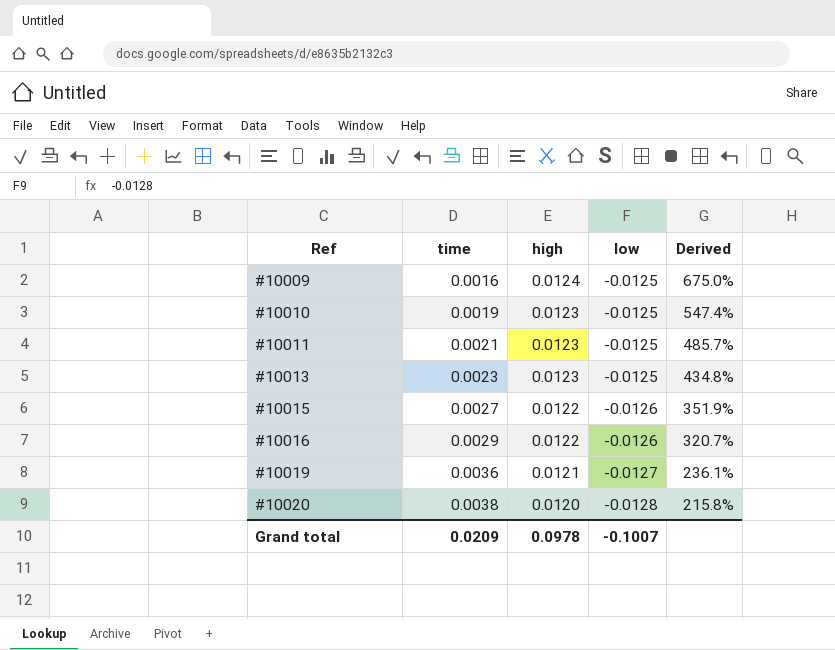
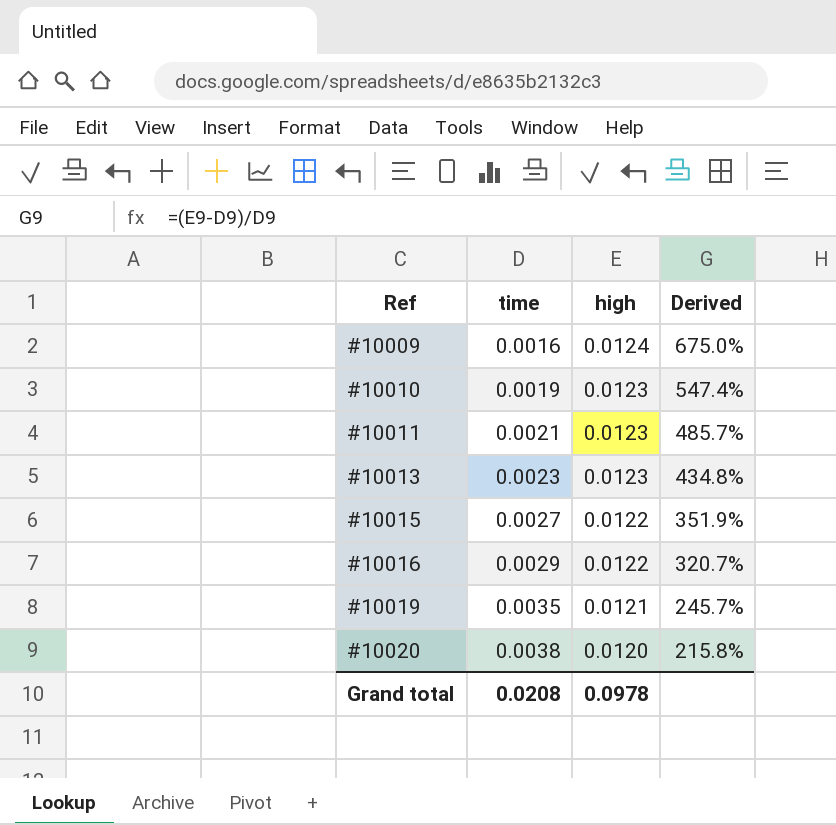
column low | position: 4 -> none
#10019 | time: 0.0036 -> 0.0035
#10019 | Derived: 236.1% -> 245.7%
Grand total | time: 0.0209 -> 0.0208

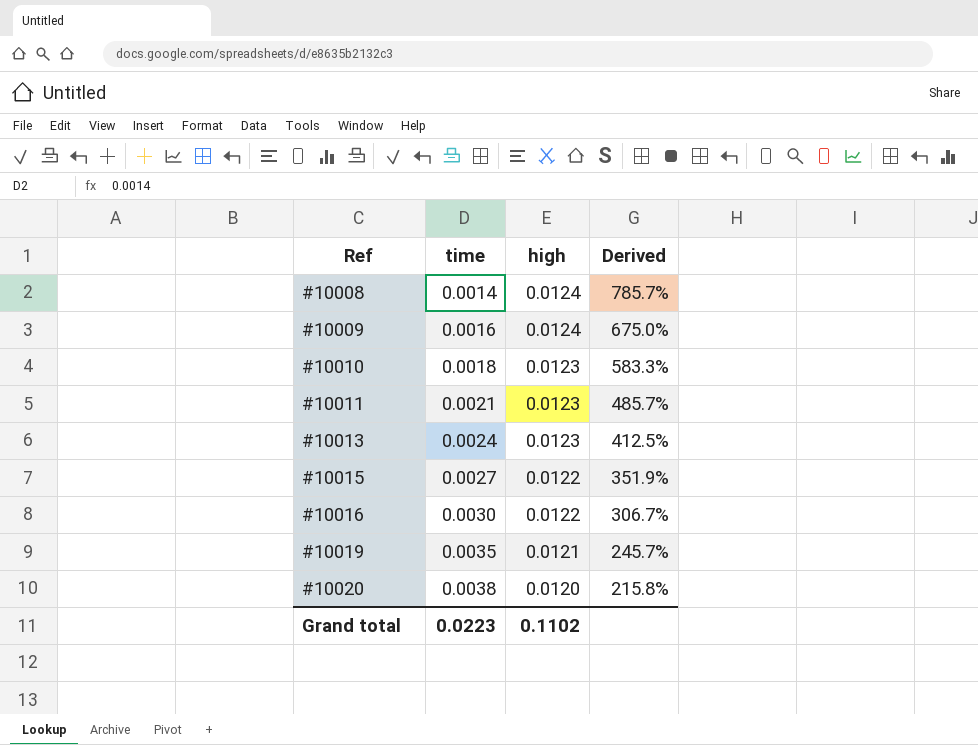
row #10008: none -> 0.0014 | 0.0124 | 785.7%
#10010 | time: 0.0019 -> 0.0018
#10010 | Derived: 547.4% -> 583.3%
#10013 | time: 0.0023 -> 0.0024
#10013 | Derived: 434.8% -> 412.5%
#10016 | time: 0.0029 -> 0.0030
#10016 | Derived: 320.7% -> 306.7%
Grand total | time: 0.0208 -> 0.0223
Grand total | high: 0.0978 -> 0.1102

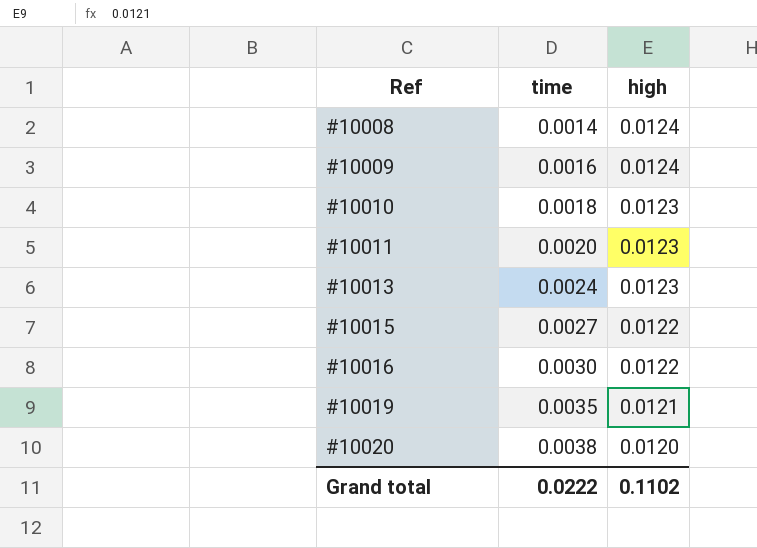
column Derived | formula: ([high] - [time]) / [time] -> none
#10011 | time: 0.0021 -> 0.0020
Grand total | time: 0.0223 -> 0.0222

